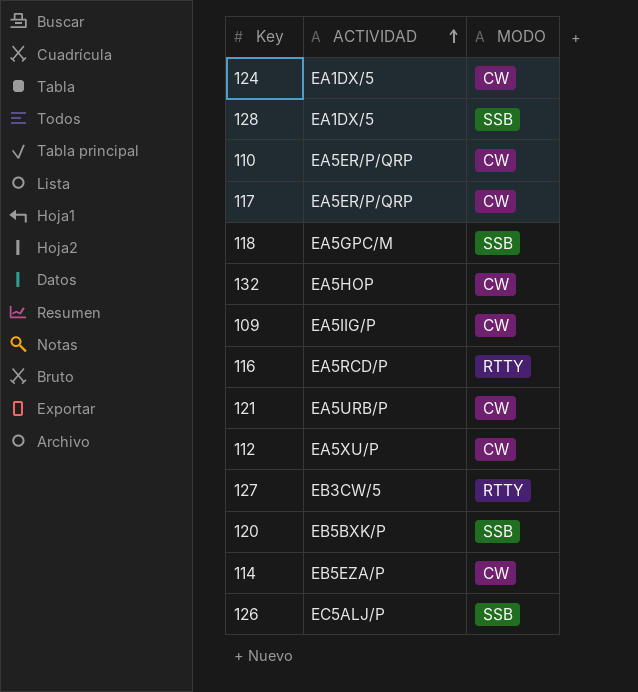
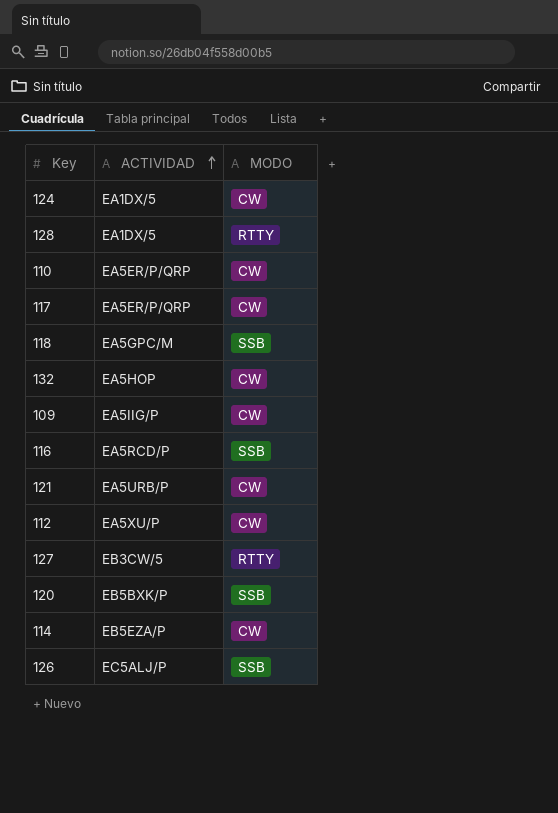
128 | MODO: SSB -> RTTY
116 | MODO: RTTY -> SSB

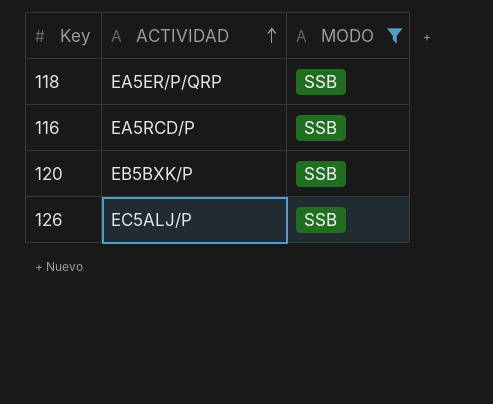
filter: none -> MODO = SSB
118 | ACTIVIDAD: EA5GPC/M -> EA5ER/P/QRP

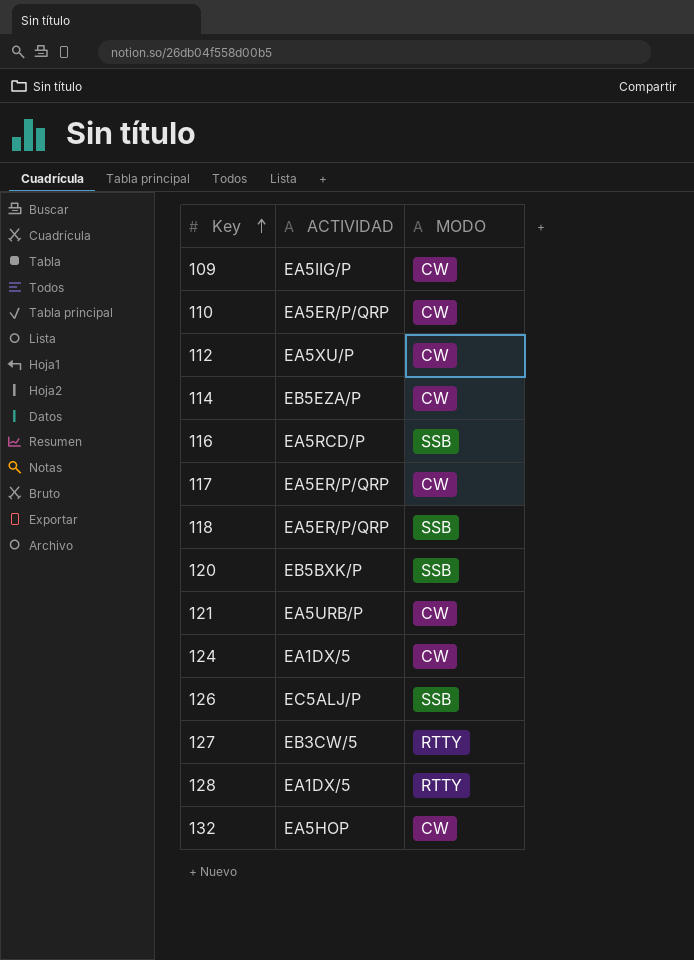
filter: MODO = SSB -> none
row order: ACTIVIDAD ascending -> Key ascending

